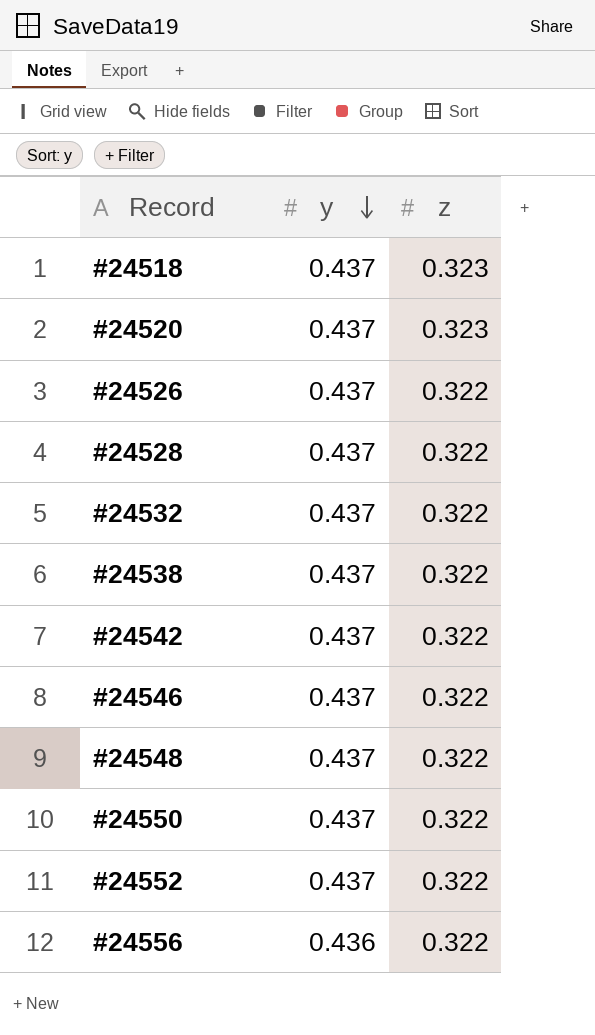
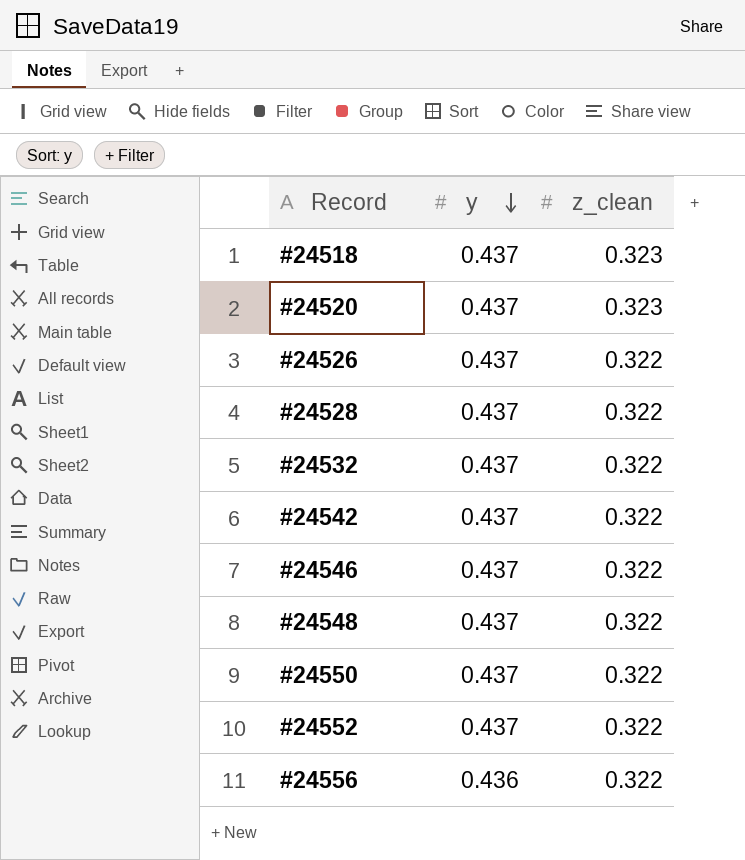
column name: z -> z_clean
row #24538: 0.437 | 0.322 -> none

